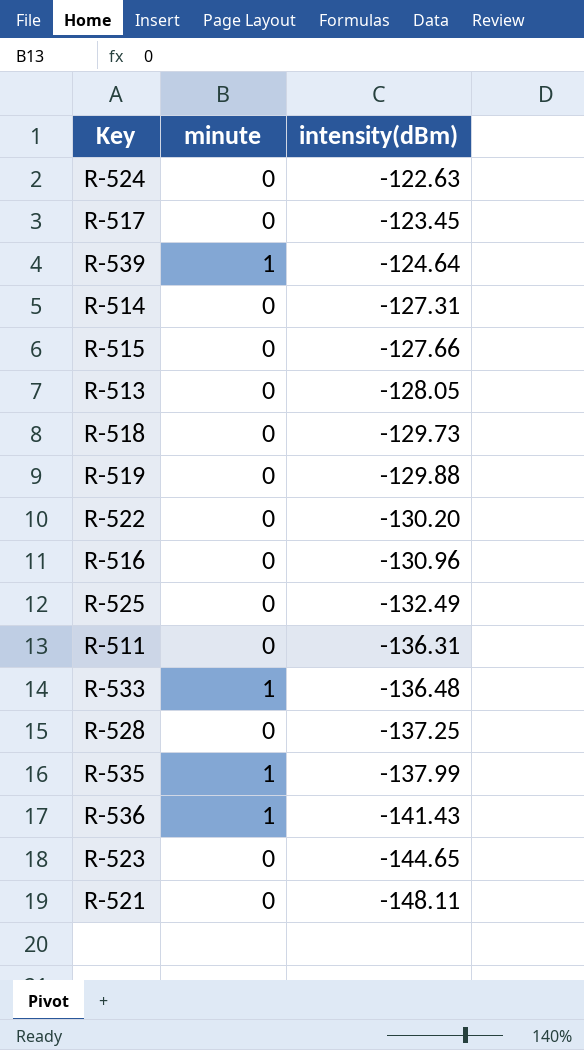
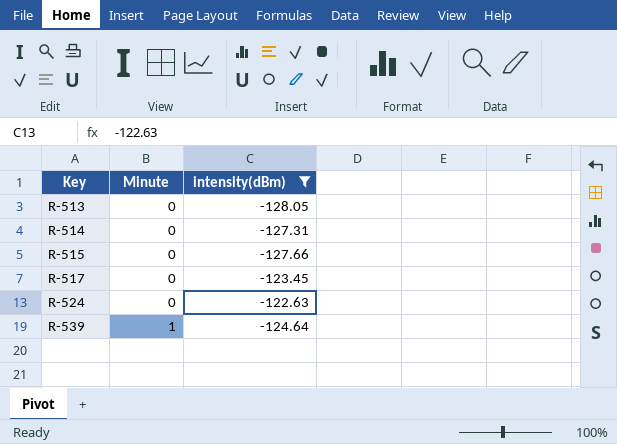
filter: none -> intensity(dBm) >= -128.05
row order: intensity(dBm) descending -> Key ascending
column name: minute -> Minute

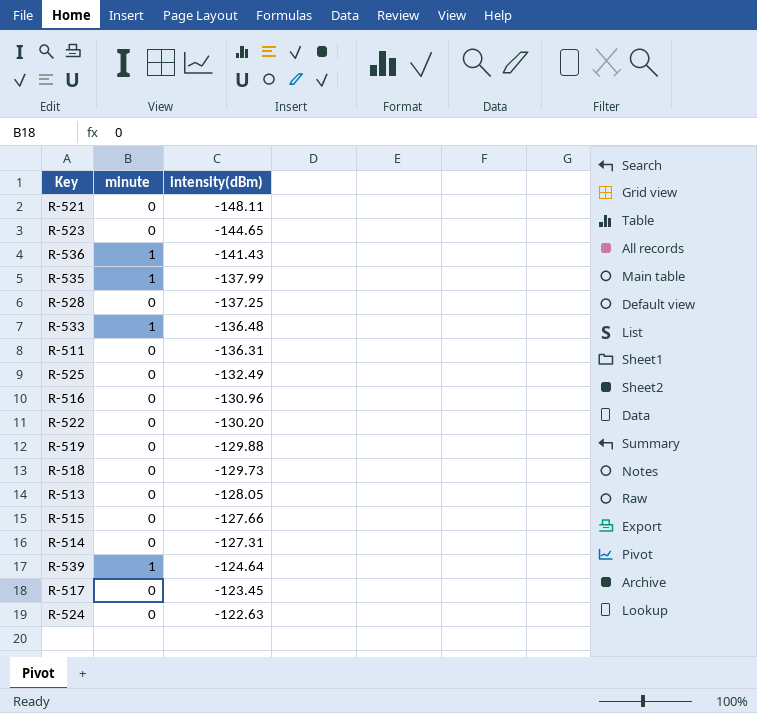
filter: intensity(dBm) >= -128.05 -> none
row order: Key ascending -> intensity(dBm) ascending
column name: Minute -> minute

